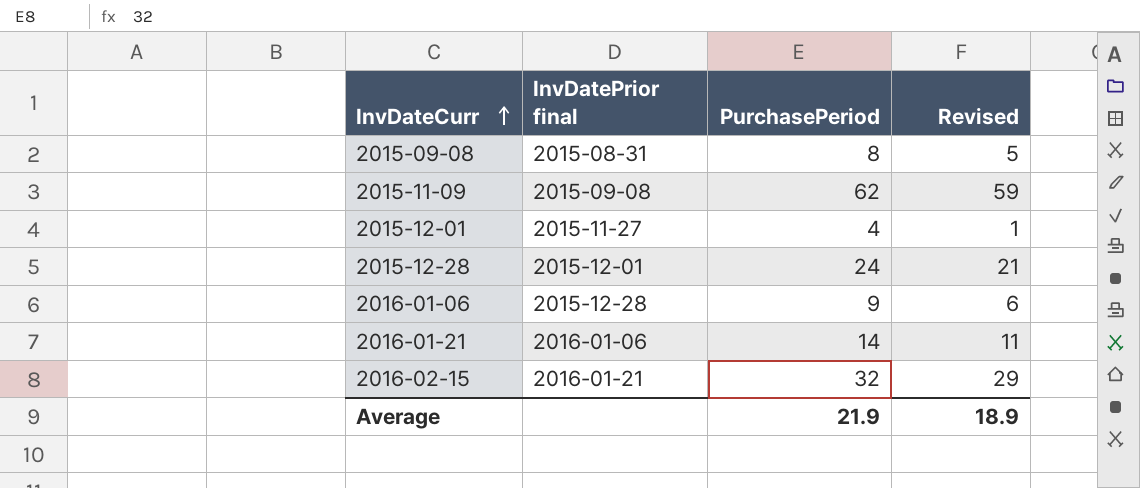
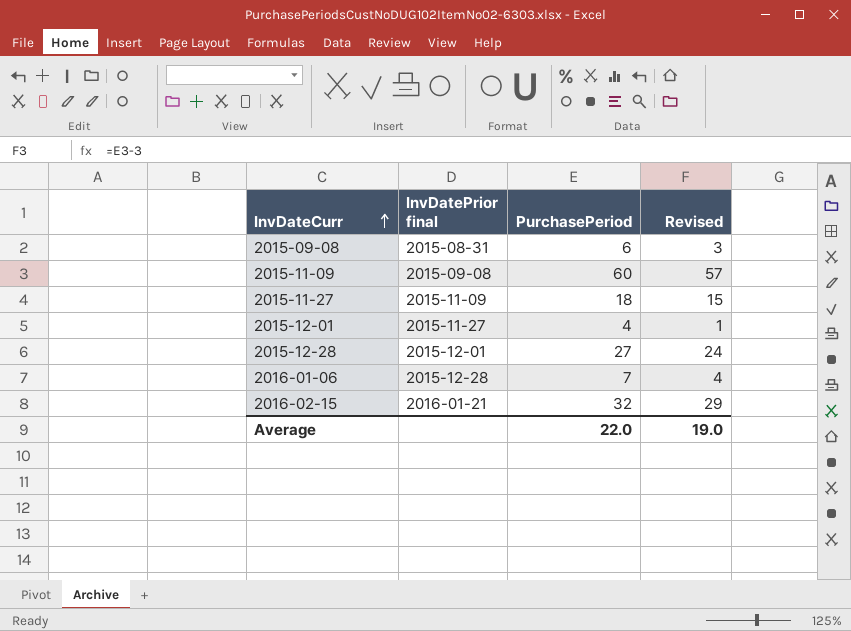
row 2016-01-21: 2016-01-06 | 14 | 11 -> none
2015-09-08 | PurchasePeriod: 8 -> 6
2015-09-08 | Revised: 5 -> 3
2015-11-09 | PurchasePeriod: 62 -> 60
2015-11-09 | Revised: 59 -> 57
row 2015-11-27: none -> 2015-11-09 | 18 | 15
2015-12-28 | PurchasePeriod: 24 -> 27
2015-12-28 | Revised: 21 -> 24
2016-01-06 | PurchasePeriod: 9 -> 7
2016-01-06 | Revised: 6 -> 4
Average | PurchasePeriod: 21.9 -> 22.0
Average | Revised: 18.9 -> 19.0

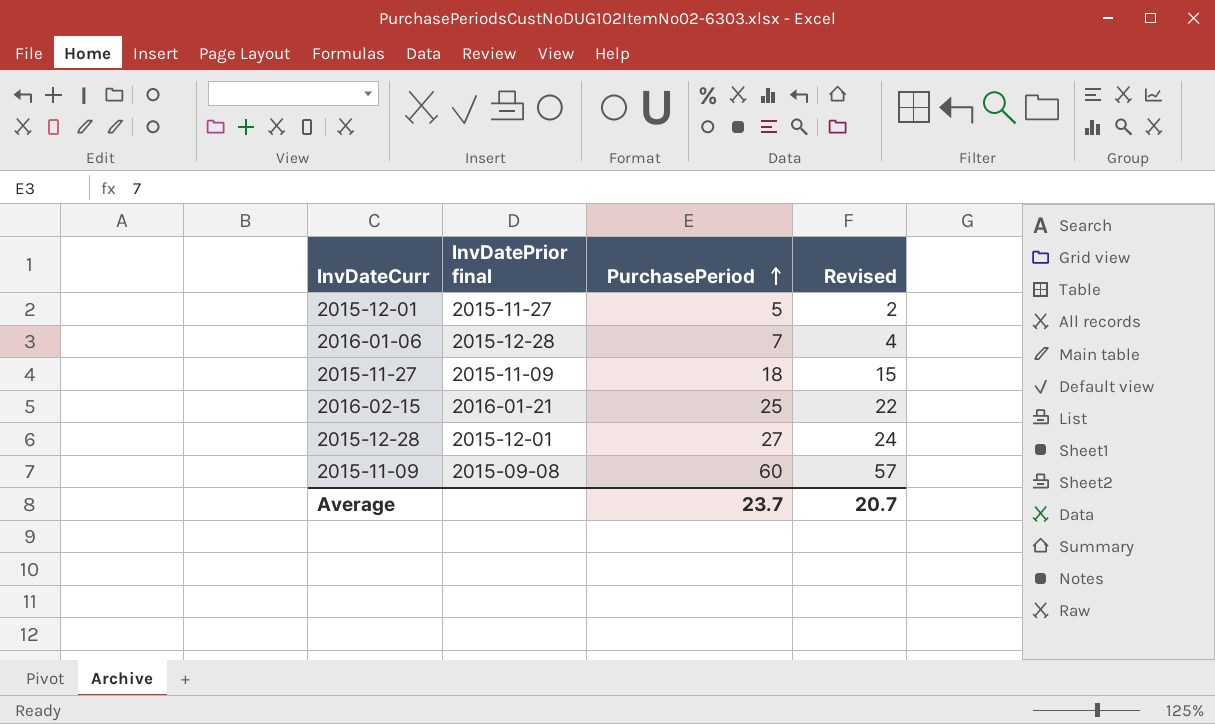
row order: InvDateCurr ascending -> PurchasePeriod ascending
row 2015-09-08: 2015-08-31 | 6 | 3 -> none
2015-12-01 | PurchasePeriod: 4 -> 5
2015-12-01 | Revised: 1 -> 2
2016-02-15 | PurchasePeriod: 32 -> 25
2016-02-15 | Revised: 29 -> 22
Average | PurchasePeriod: 22.0 -> 23.7
Average | Revised: 19.0 -> 20.7

